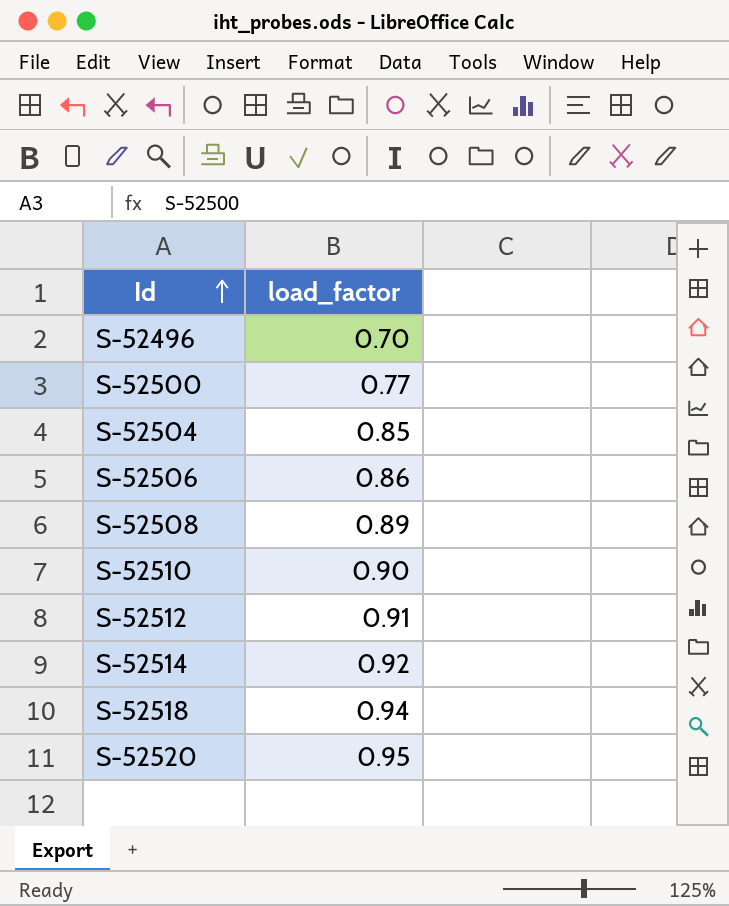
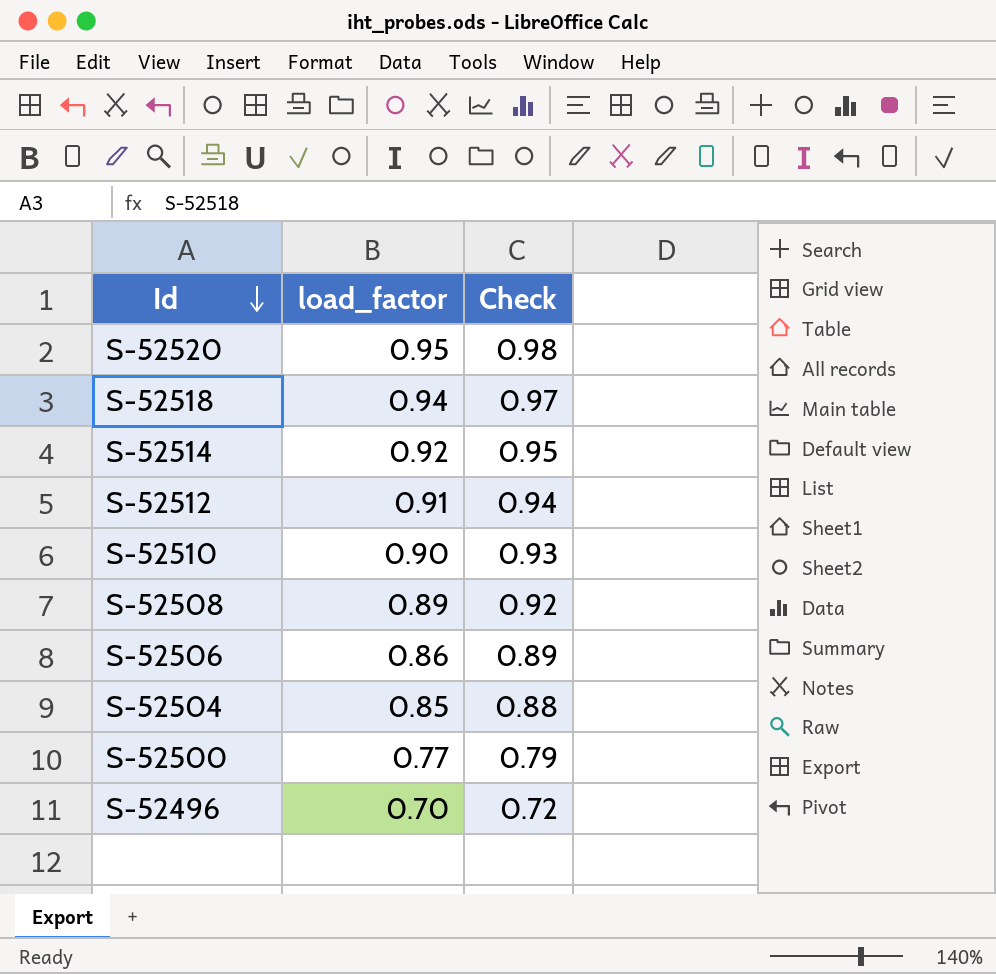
row order: Id ascending -> Id descending
column Check | formula: none -> [load_factor] * 1.03

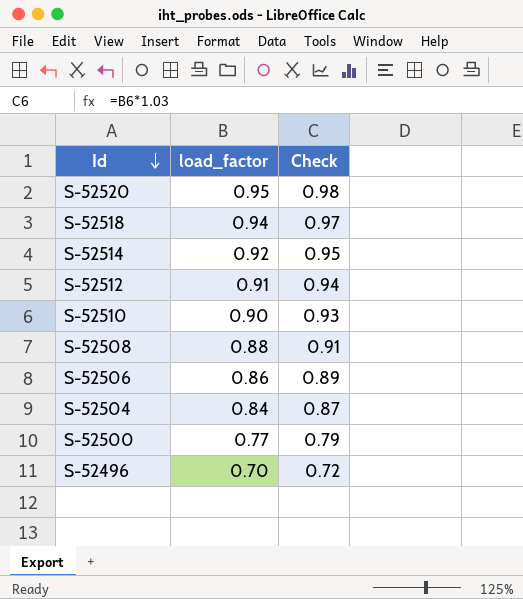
S-52508 | load_factor: 0.89 -> 0.88
S-52508 | Check: 0.92 -> 0.91
S-52504 | load_factor: 0.85 -> 0.84
S-52504 | Check: 0.88 -> 0.87

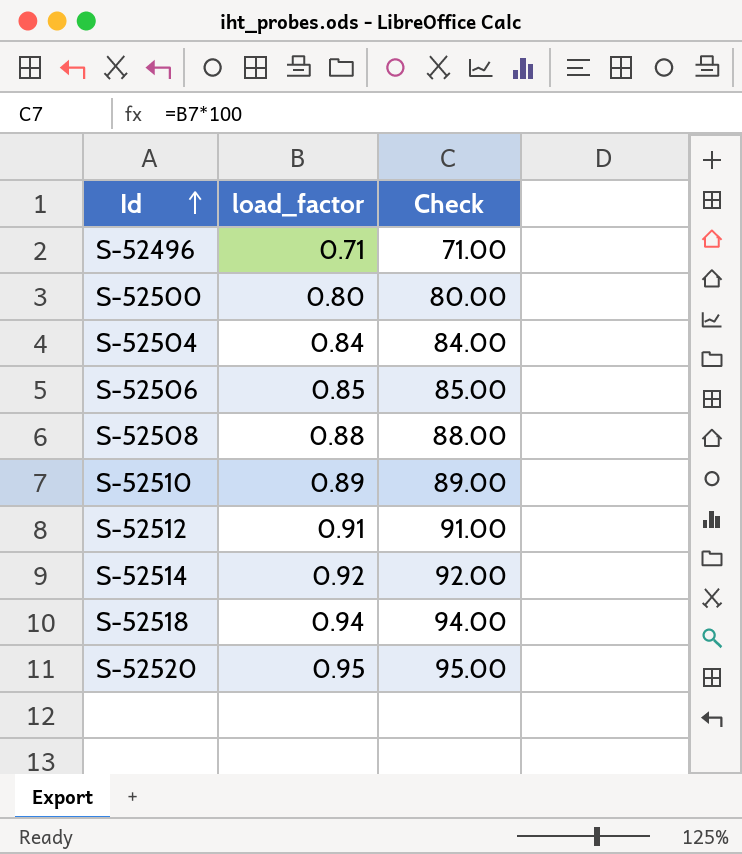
row order: Id descending -> Id ascending
column Check | formula: [load_factor] * 1.03 -> [load_factor] * 100
S-52496 | load_factor: 0.70 -> 0.71
S-52500 | load_factor: 0.77 -> 0.80
S-52506 | load_factor: 0.86 -> 0.85
S-52510 | load_factor: 0.90 -> 0.89

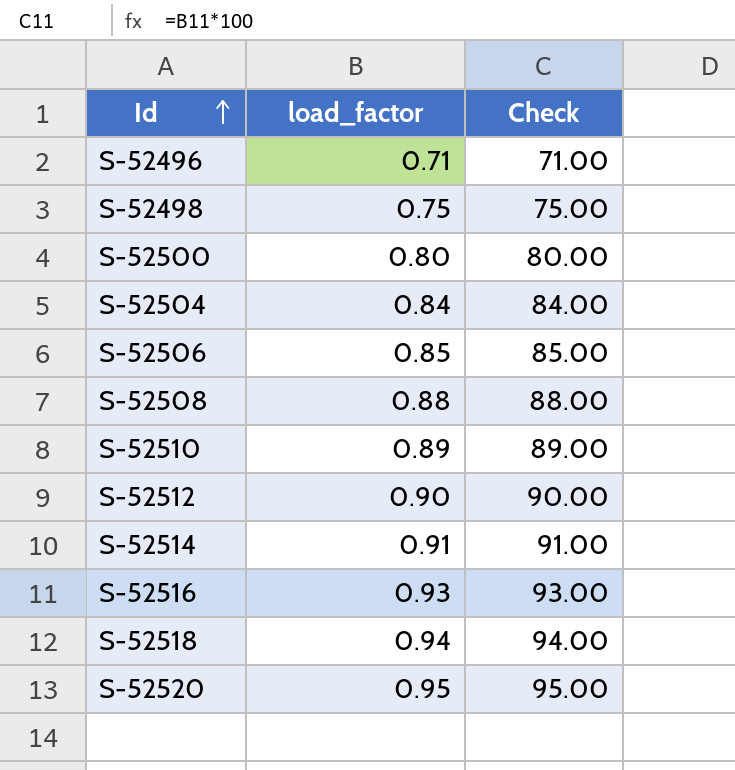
row S-52498: none -> 0.75 | 75.00
S-52512 | load_factor: 0.91 -> 0.90
S-52512 | Check: 91.00 -> 90.00
S-52514 | load_factor: 0.92 -> 0.91
S-52514 | Check: 92.00 -> 91.00
row S-52516: none -> 0.93 | 93.00

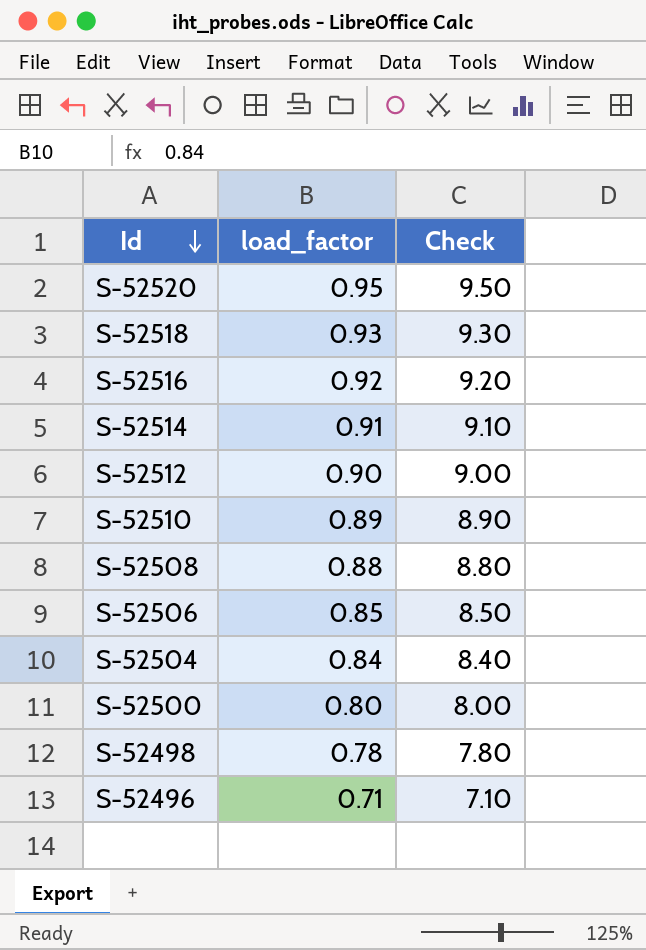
row order: Id ascending -> Id descending
column Check | formula: [load_factor] * 100 -> [load_factor] * 10
S-52518 | load_factor: 0.94 -> 0.93
S-52516 | load_factor: 0.93 -> 0.92
S-52498 | load_factor: 0.75 -> 0.78

